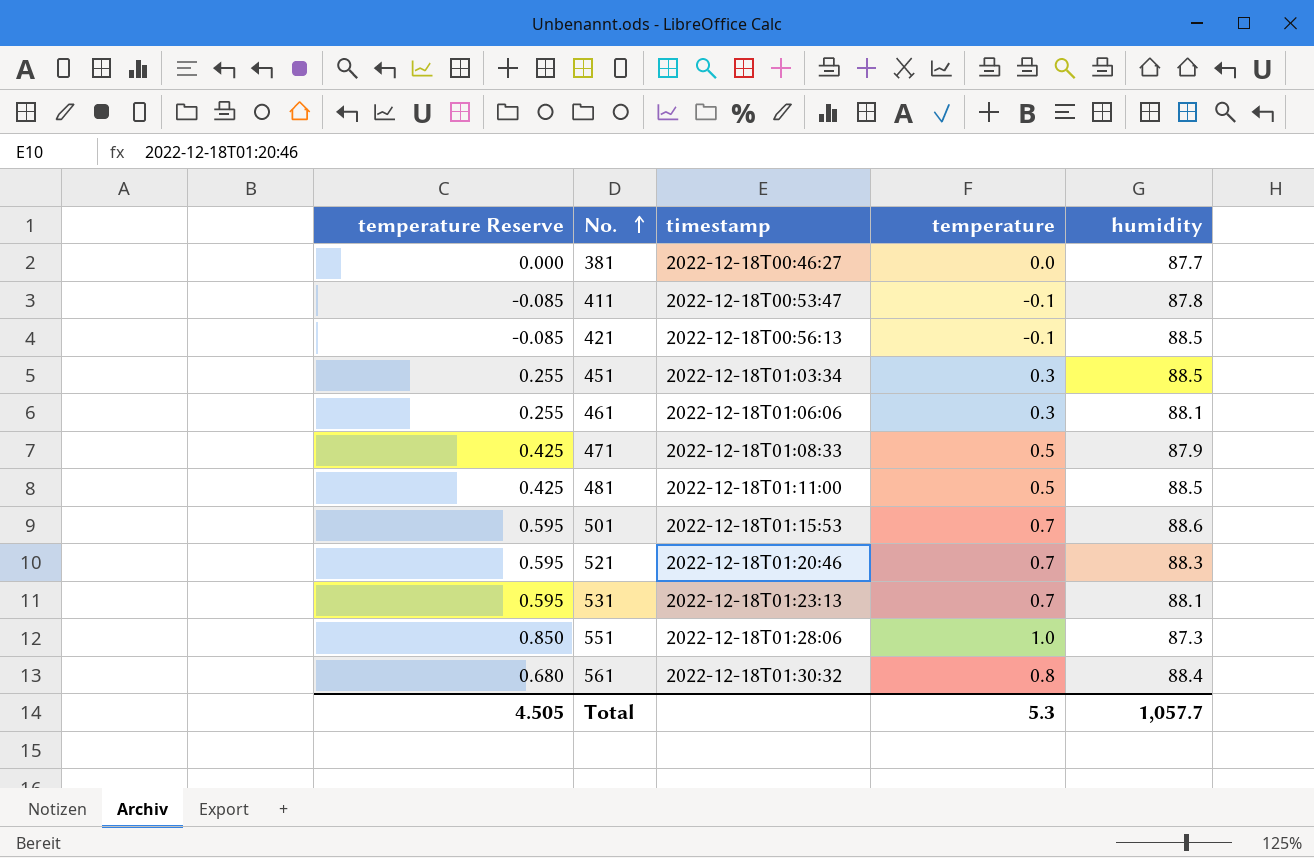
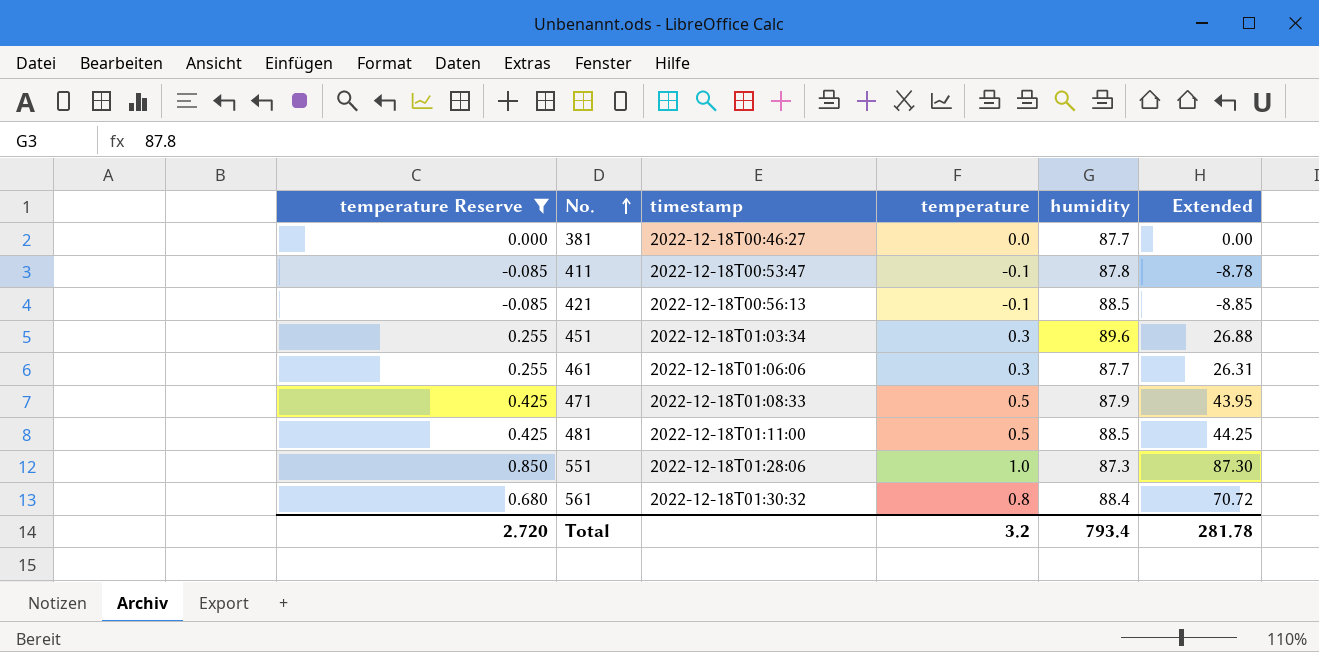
filter: none -> temperature Reserve != 0.595
column Extended | formula: none -> [temperature] * [humidity]
451 | humidity: 88.5 -> 89.6
461 | humidity: 88.1 -> 87.7
Total | temperature Reserve: 4.505 -> 2.720
Total | temperature: 5.3 -> 3.2
Total | humidity: 1,057.7 -> 793.4

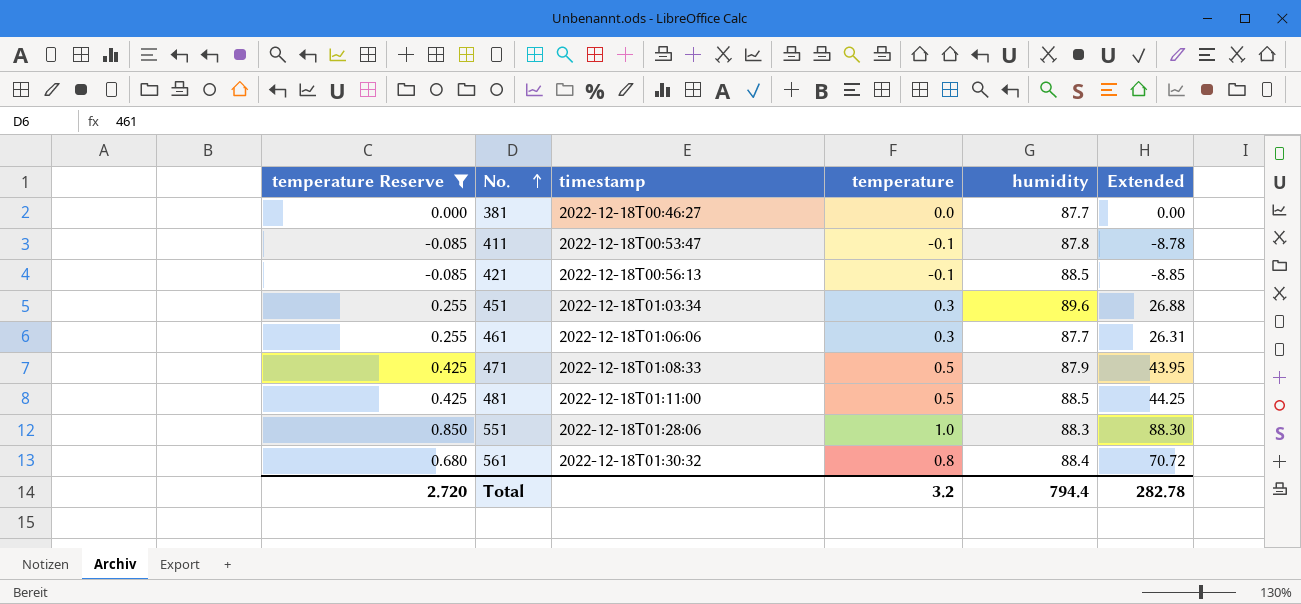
551 | humidity: 87.3 -> 88.3
551 | Extended: 87.30 -> 88.30
Total | humidity: 793.4 -> 794.4
Total | Extended: 281.78 -> 282.78

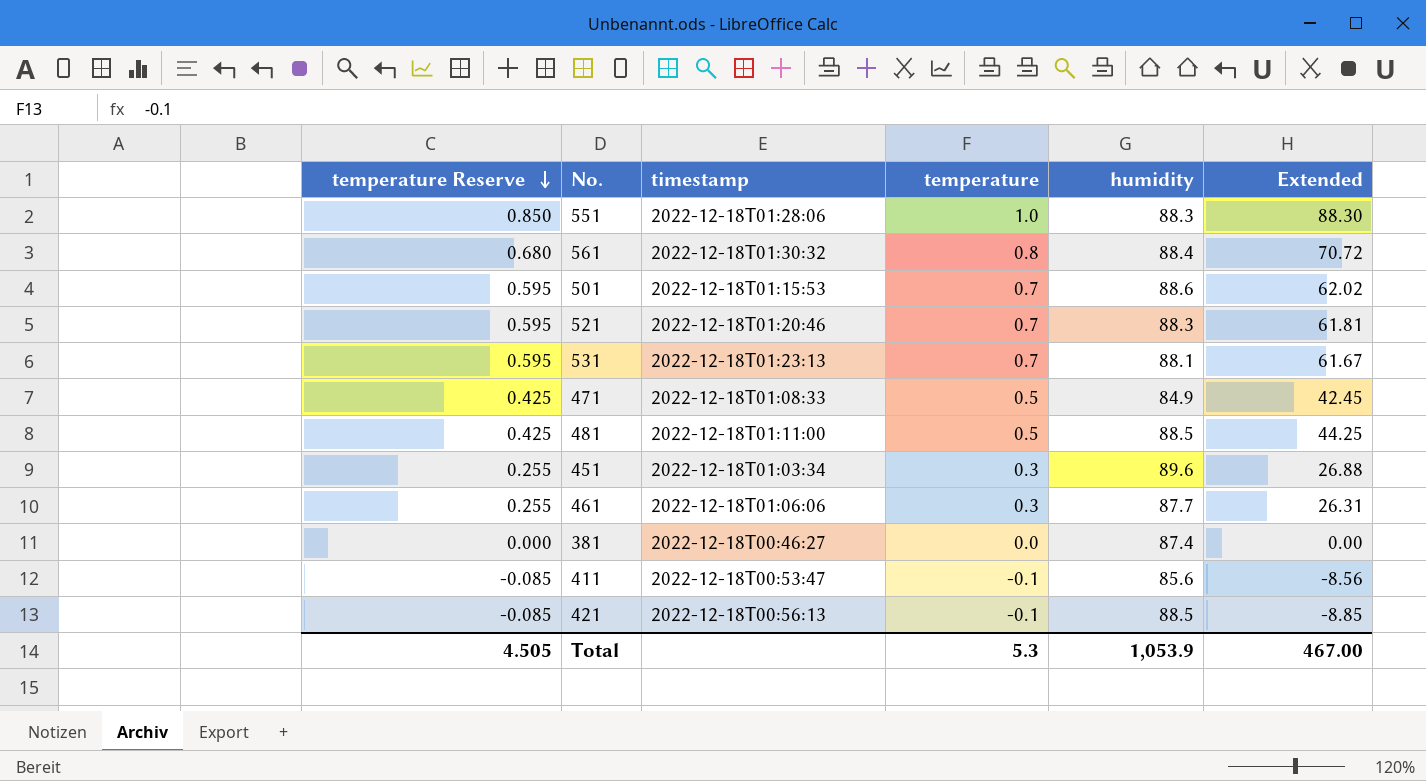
filter: temperature Reserve != 0.595 -> none
row order: No. ascending -> temperature Reserve descending
471 | humidity: 87.9 -> 84.9
471 | Extended: 43.95 -> 42.45
381 | humidity: 87.7 -> 87.4
411 | humidity: 87.8 -> 85.6
411 | Extended: -8.78 -> -8.56
Total | temperature Reserve: 2.720 -> 4.505
Total | temperature: 3.2 -> 5.3
Total | humidity: 794.4 -> 1,053.9
Total | Extended: 282.78 -> 467.00

